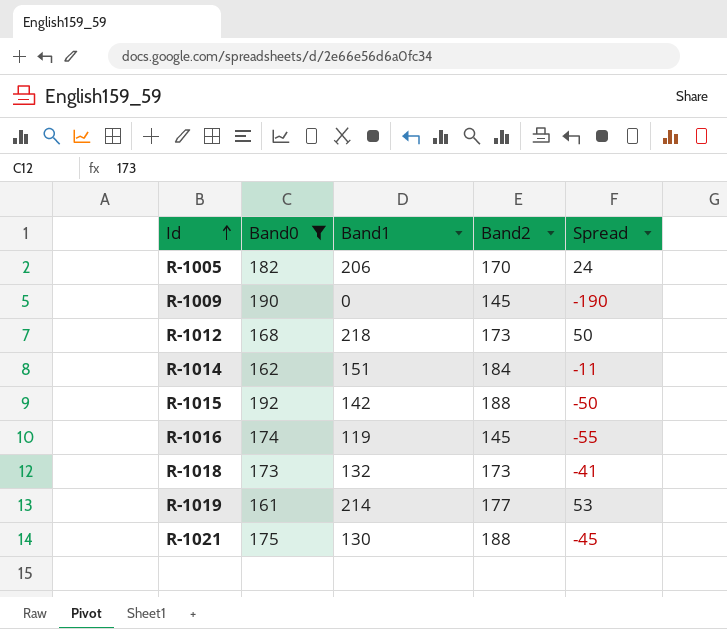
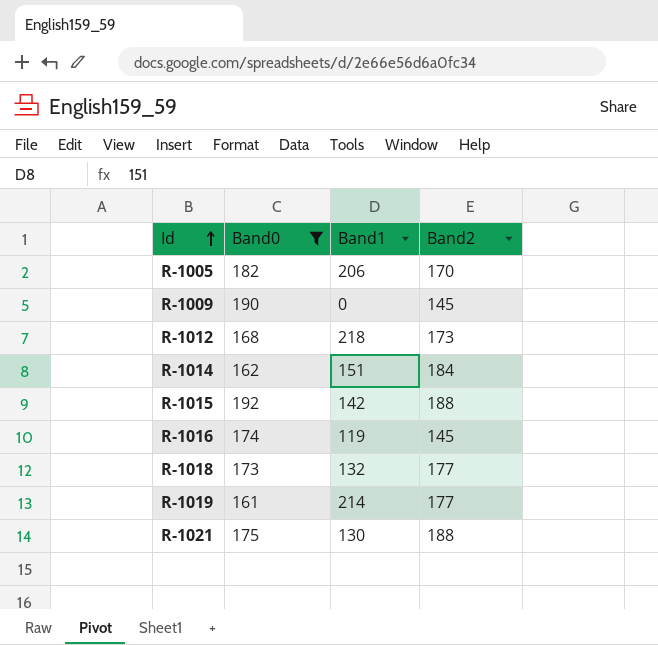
column Spread | formula: [Band1] - [Band0] -> none
R-1018 | Band2: 173 -> 177

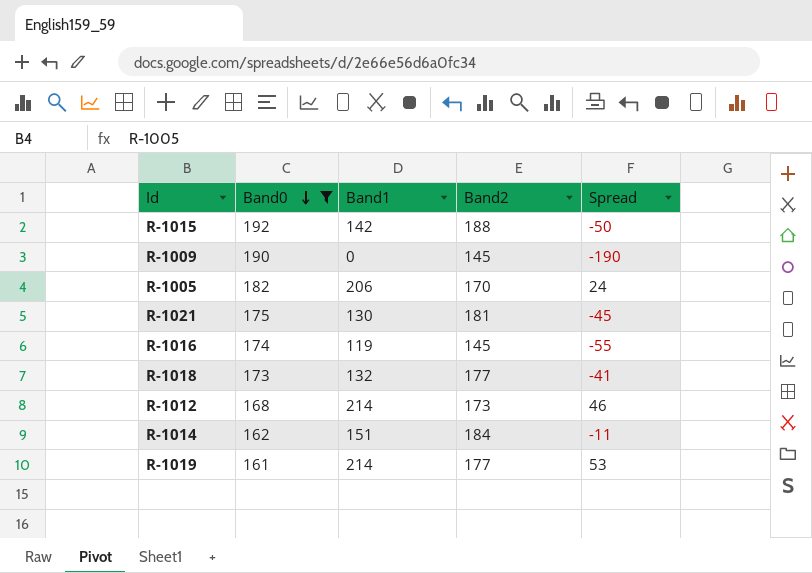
row order: Id ascending -> Band0 descending
column Spread | formula: none -> [Band1] - [Band0]
R-1021 | Band2: 188 -> 181
R-1012 | Band1: 218 -> 214

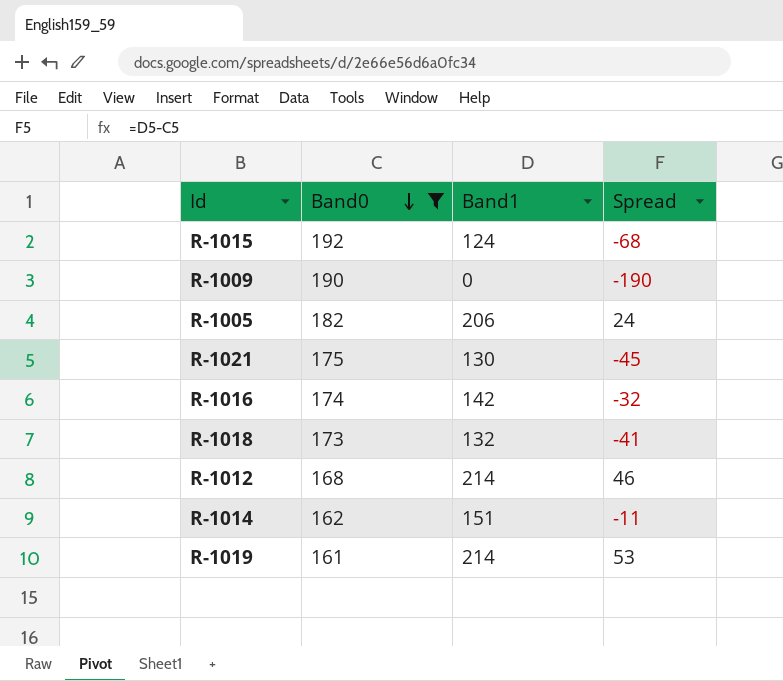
column Band2 | position: 4 -> none
R-1015 | Band1: 142 -> 124
R-1015 | Spread: -50 -> -68
R-1016 | Band1: 119 -> 142
R-1016 | Spread: -55 -> -32

